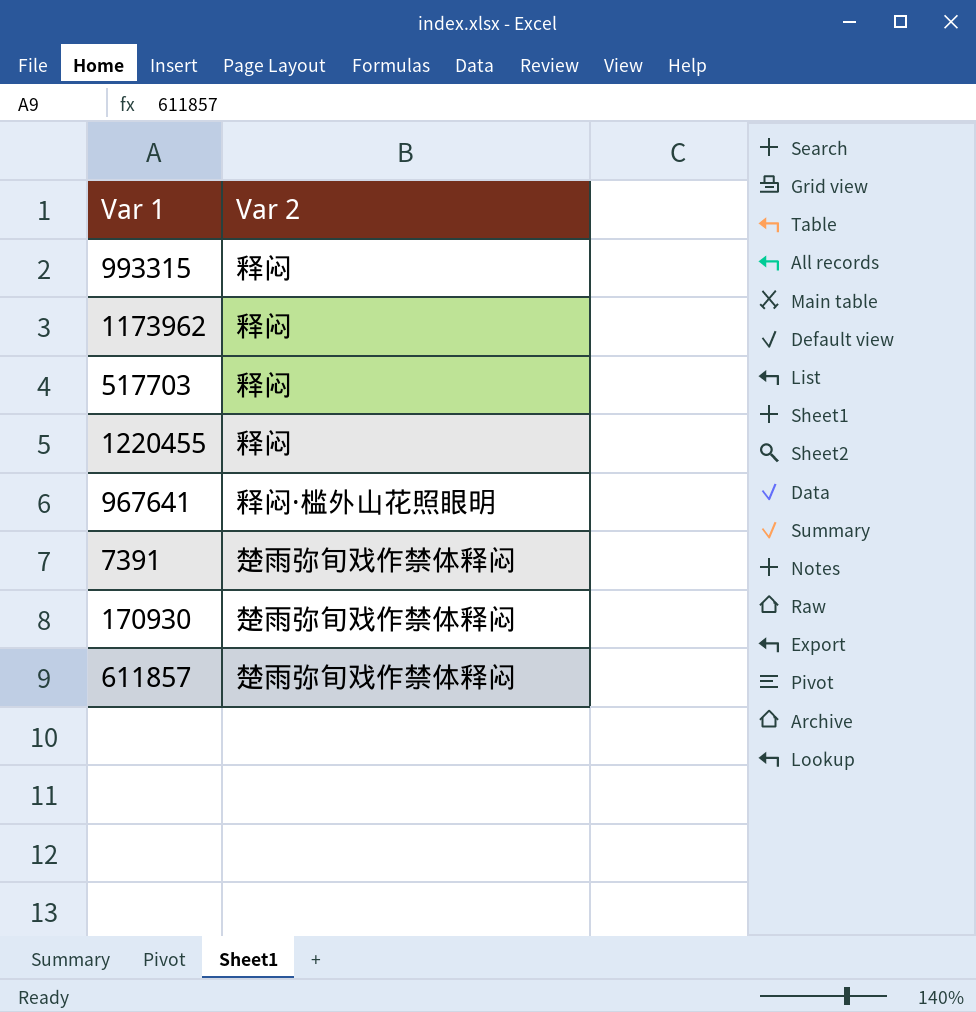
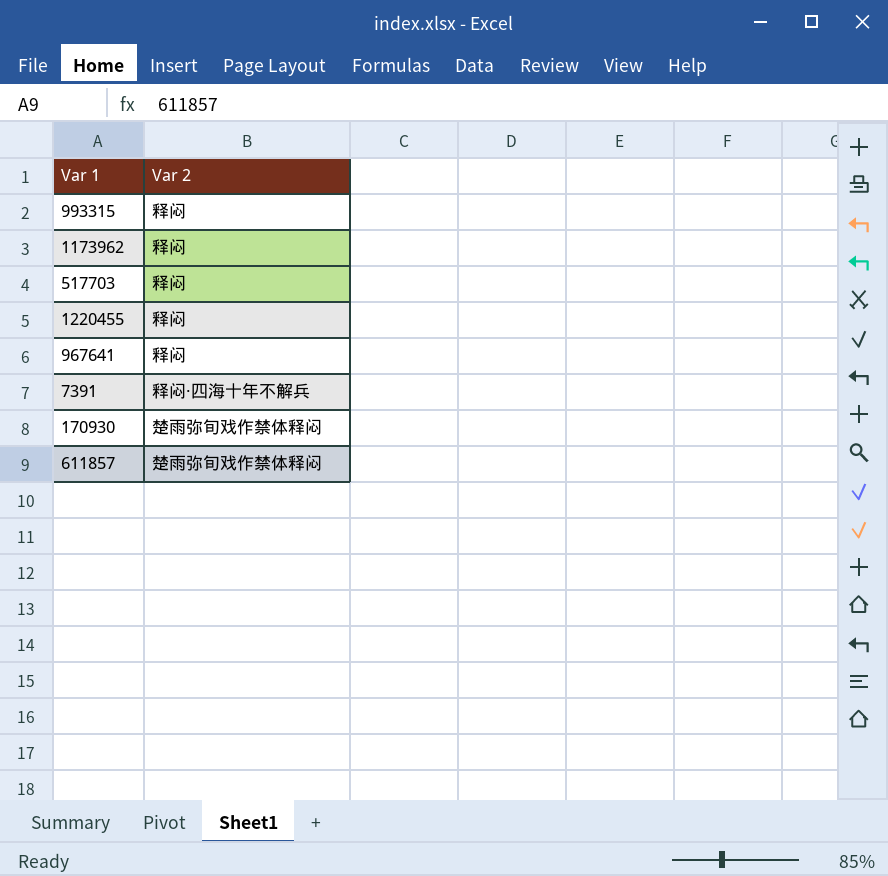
967641 | Var 2: 释闷·槛外山花照眼明 -> 释闷
7391 | Var 2: 楚雨弥旬戏作禁体释闷 -> 释闷·四海十年不解兵

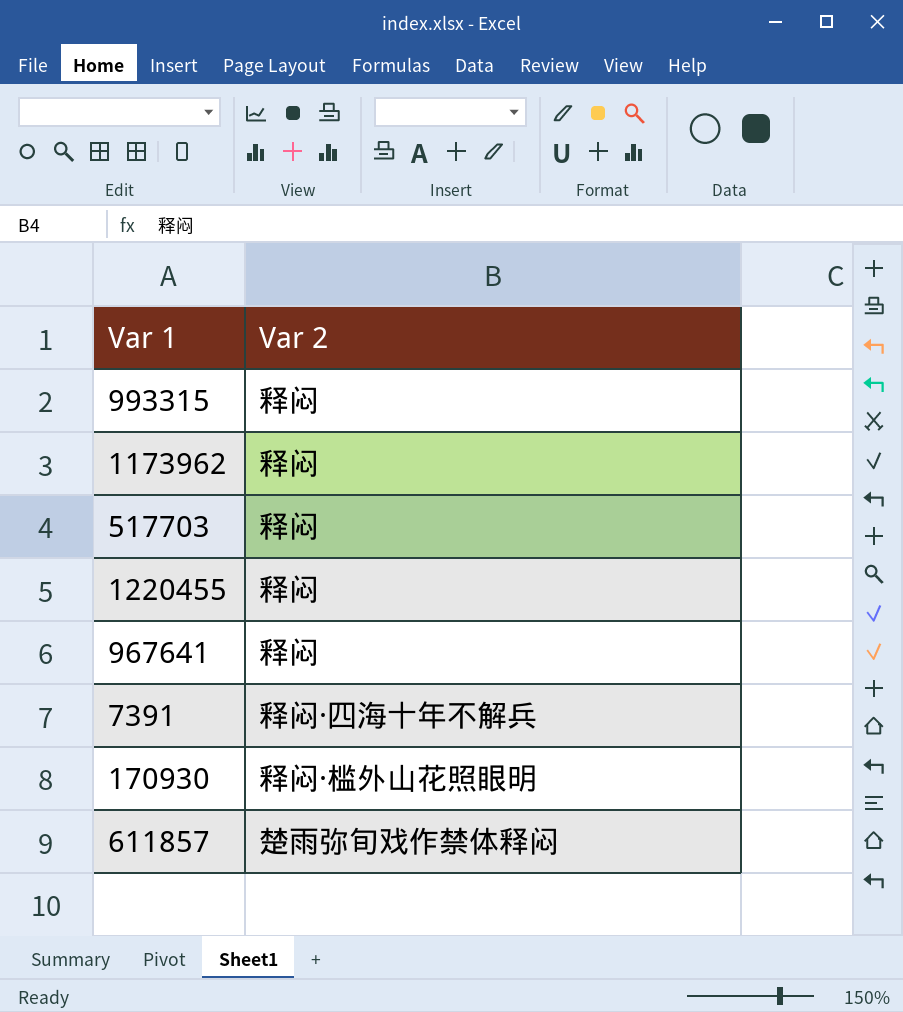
170930 | Var 2: 楚雨弥旬戏作禁体释闷 -> 释闷·槛外山花照眼明

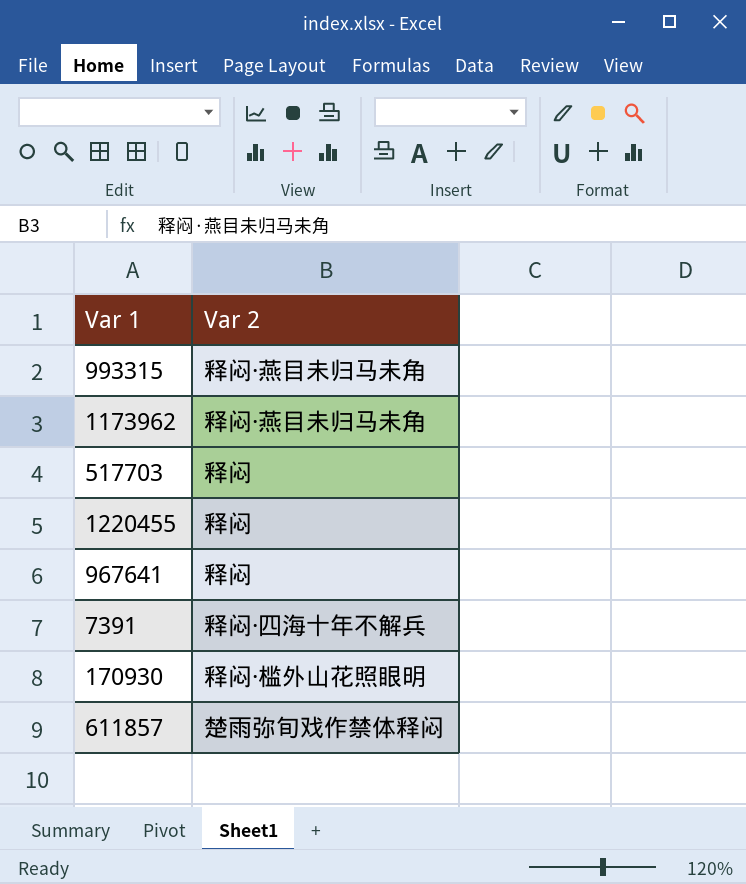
993315 | Var 2: 释闷 -> 释闷·燕目未归马未角
1173962 | Var 2: 释闷 -> 释闷·燕目未归马未角

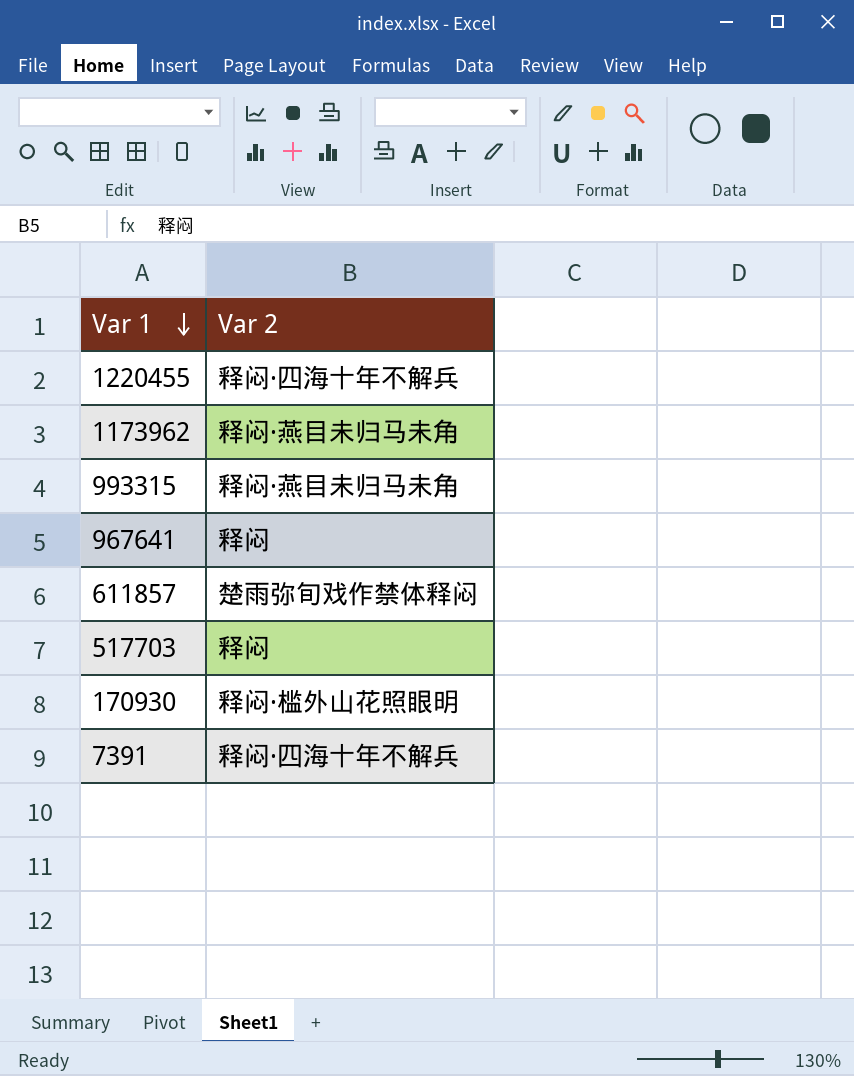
row order: none -> Var 1 descending
1220455 | Var 2: 释闷 -> 释闷·四海十年不解兵

